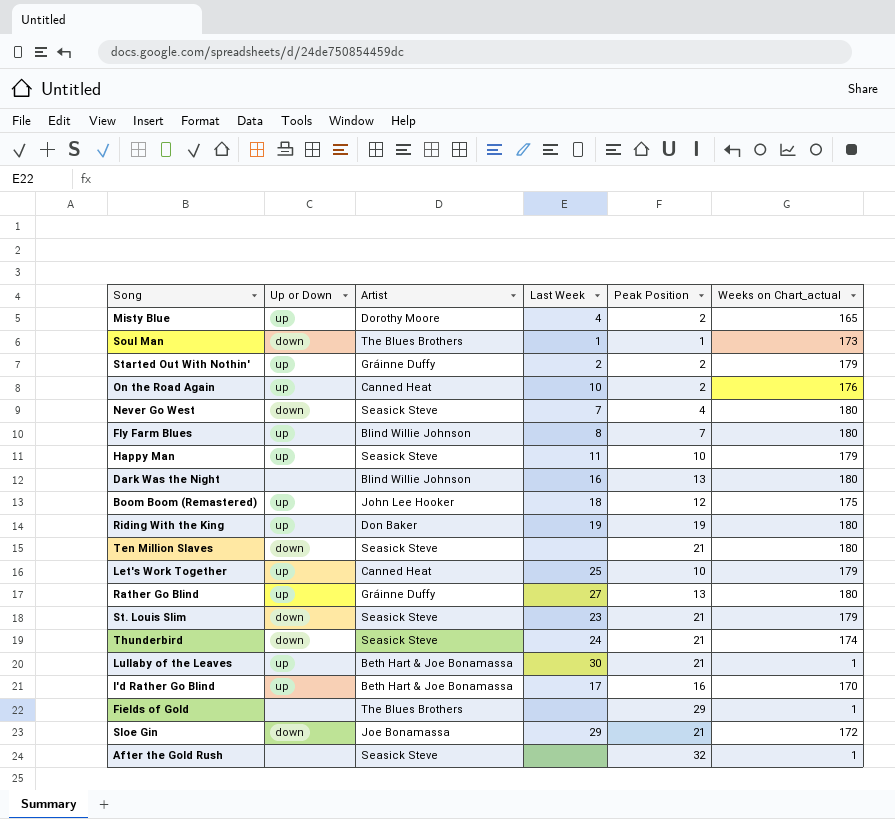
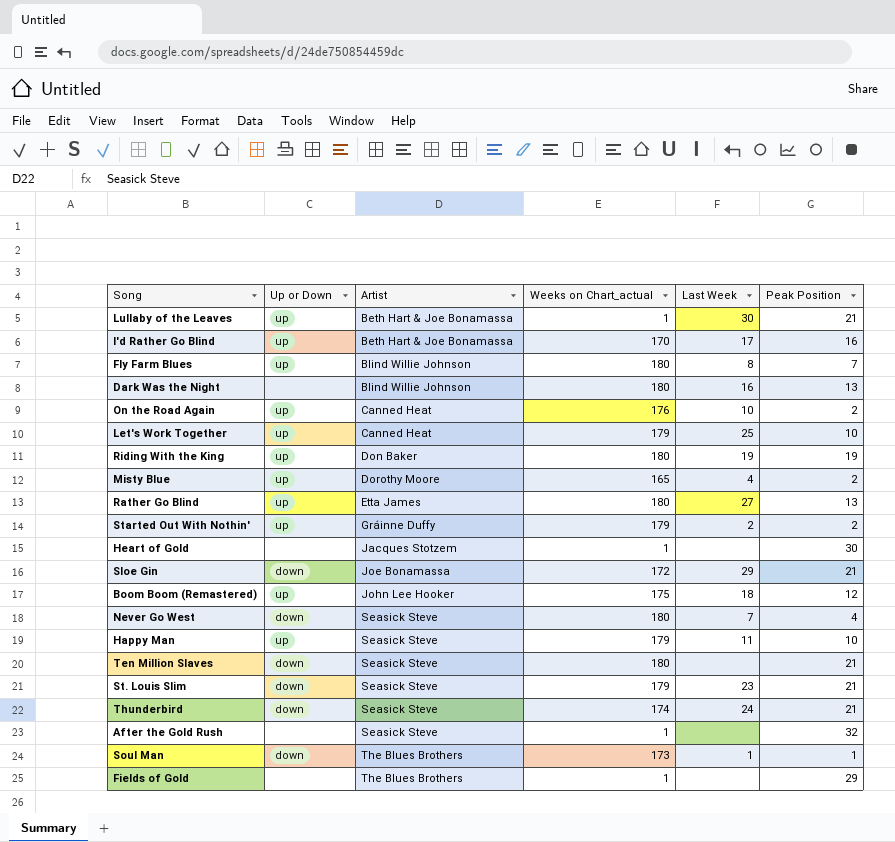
row order: none -> Artist ascending
column Weeks on Chart_actual | position: 6 -> 4
Rather Go Blind | Artist: Gráinne Duffy -> Etta James
row Heart of Gold: none -> none | Jacques Stotzem | 1 | none | 30

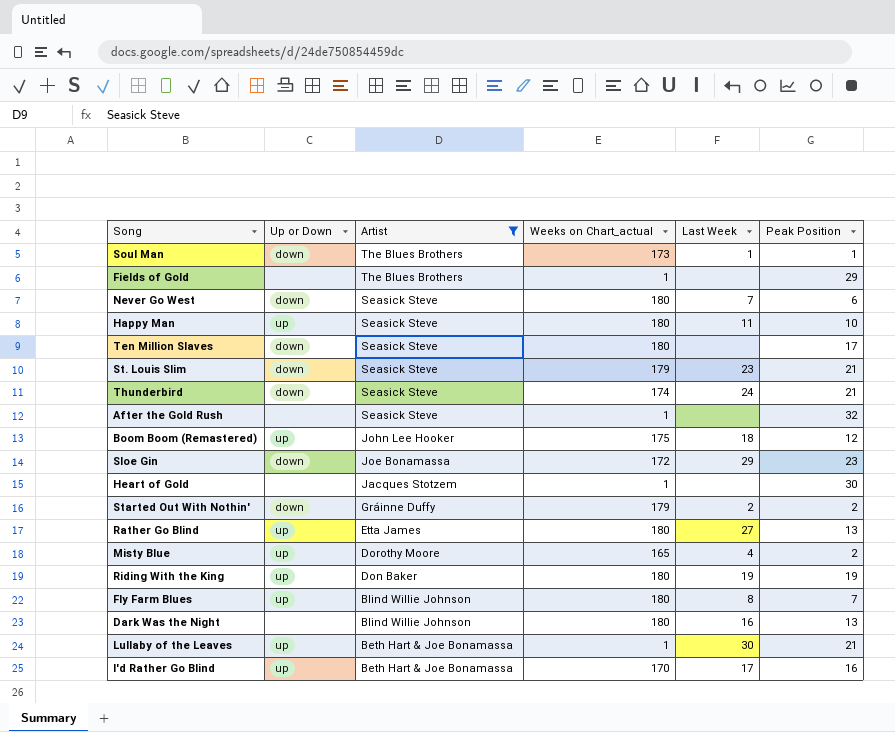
filter: none -> Artist != Canned Heat
row order: Artist ascending -> Artist descending
Never Go West | Peak Position: 4 -> 6
Happy Man | Weeks on Chart_actual: 179 -> 180
Ten Million Slaves | Peak Position: 21 -> 17
Sloe Gin | Peak Position: 21 -> 23
Started Out With Nothin' | Up or Down: up -> down

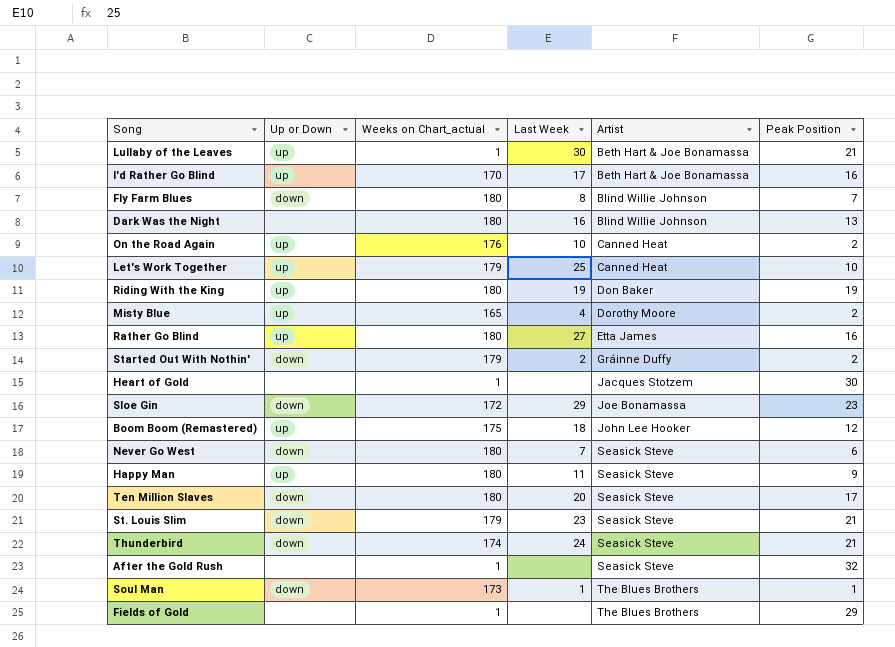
filter: Artist != Canned Heat -> none
row order: Artist descending -> Artist ascending
column Artist | position: 3 -> 5
Fly Farm Blues | Up or Down: up -> down
Rather Go Blind | Peak Position: 13 -> 16
Happy Man | Peak Position: 10 -> 9
Ten Million Slaves | Last Week: none -> 20

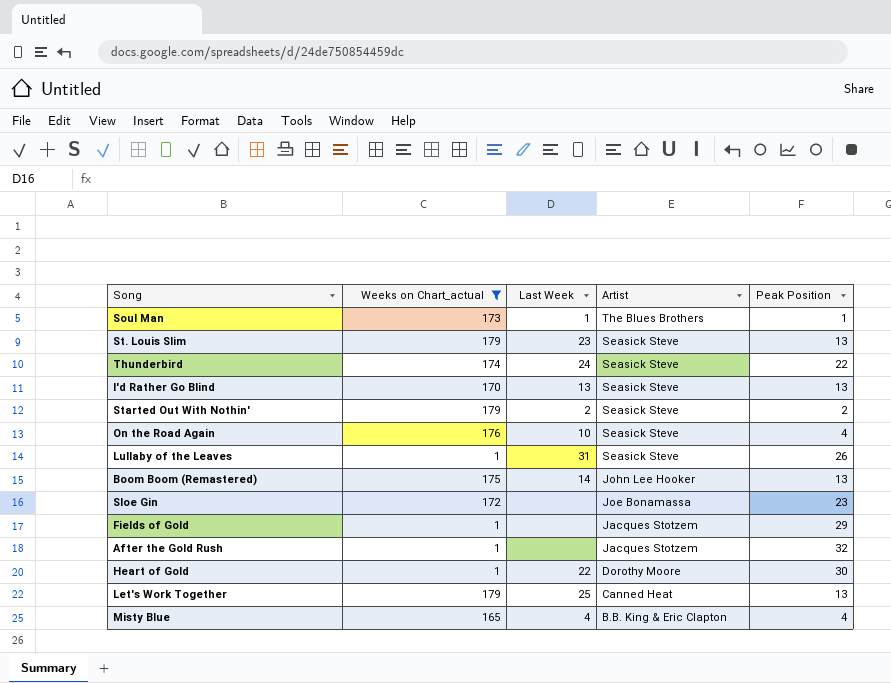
filter: none -> Weeks on Chart_actual != 180
row order: Artist ascending -> Artist descending
column Up or Down | position: 2 -> none
St. Louis Slim | Peak Position: 21 -> 13
Thunderbird | Peak Position: 21 -> 22
I'd Rather Go Blind | Last Week: 17 -> 13
I'd Rather Go Blind | Artist: Beth Hart & Joe Bonamassa -> Seasick Steve
I'd Rather Go Blind | Peak Position: 16 -> 13
Started Out With Nothin' | Artist: Gráinne Duffy -> Seasick Steve
On the Road Again | Artist: Canned Heat -> Seasick Steve
On the Road Again | Peak Position: 2 -> 4
Lullaby of the Leaves | Last Week: 30 -> 31
Lullaby of the Leaves | Artist: Beth Hart & Joe Bonamassa -> Seasick Steve
Lullaby of the Leaves | Peak Position: 21 -> 26
Boom Boom (Remastered) | Last Week: 18 -> 14
Boom Boom (Remastered) | Peak Position: 12 -> 13
Sloe Gin | Last Week: 29 -> none
Fields of Gold | Artist: The Blues Brothers -> Jacques Stotzem
After the Gold Rush | Artist: Seasick Steve -> Jacques Stotzem
Heart of Gold | Last Week: none -> 22
Heart of Gold | Artist: Jacques Stotzem -> Dorothy Moore
Let's Work Together | Peak Position: 10 -> 13
Misty Blue | Artist: Dorothy Moore -> B.B. King & Eric Clapton
Misty Blue | Peak Position: 2 -> 4

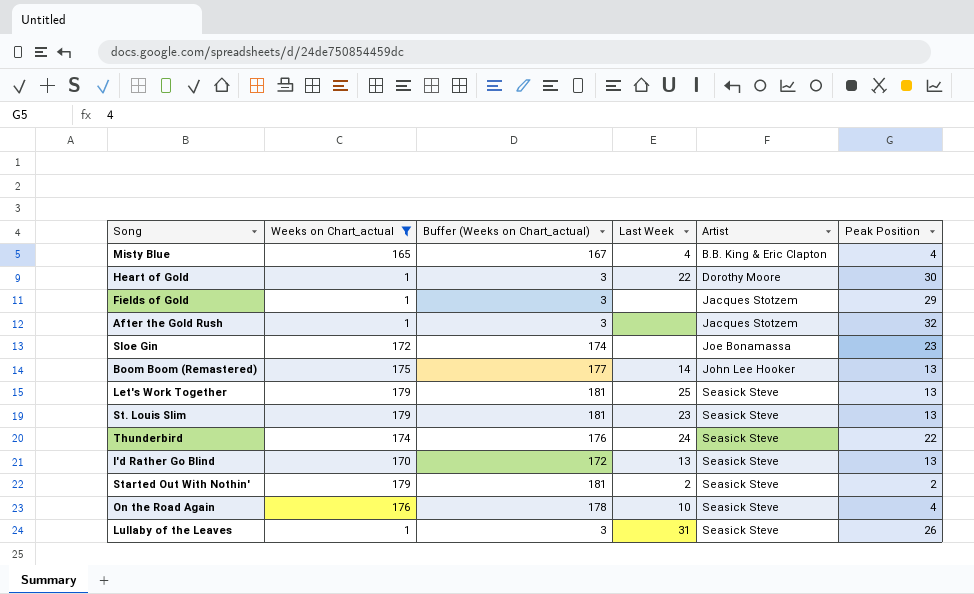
row order: Artist descending -> Artist ascending
column Buffer (Weeks on Chart_actual) | formula: none -> [Weeks on Chart_actual] + 2
row Soul Man: 173 | 1 | The Blues Brothers | 1 -> none
Let's Work Together | Artist: Canned Heat -> Seasick Steve

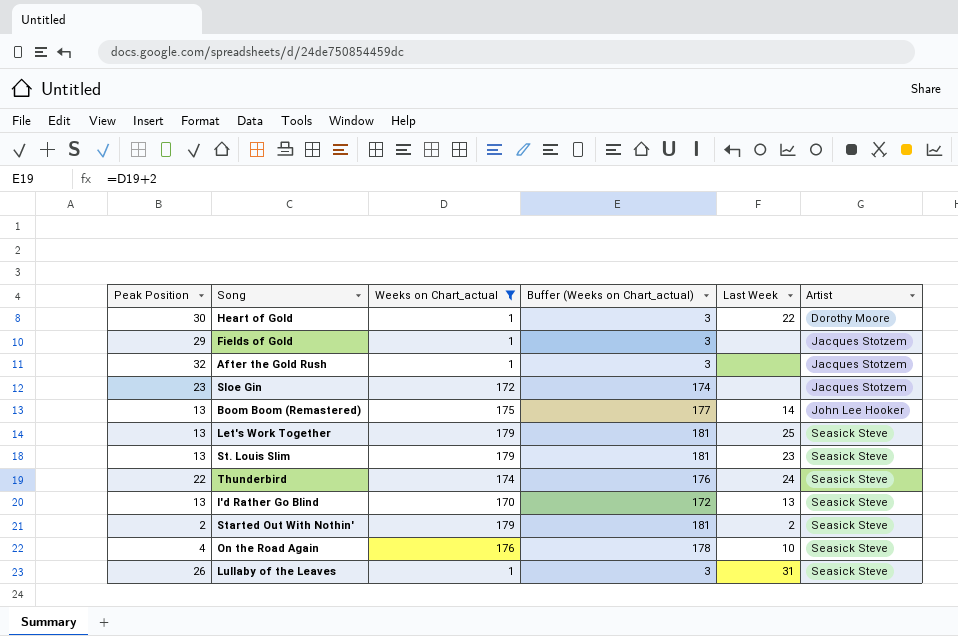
column Peak Position | position: 6 -> 1
row Misty Blue: 165 | 167 | 4 | B.B. King & Eric Clapton | 4 -> none
Sloe Gin | Artist: Joe Bonamassa -> Jacques Stotzem

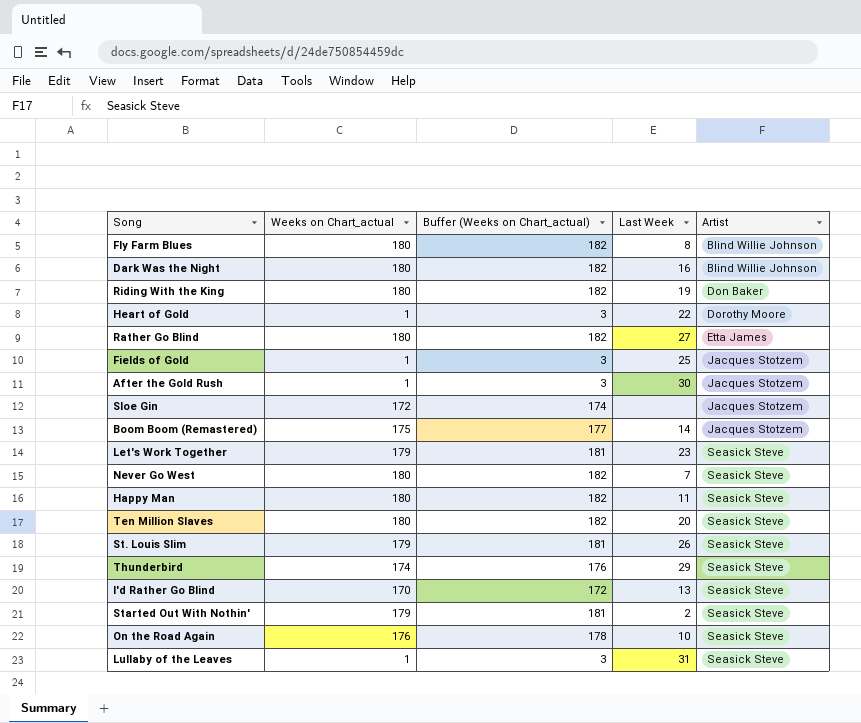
filter: Weeks on Chart_actual != 180 -> none
column Peak Position | position: 1 -> none
Fields of Gold | Last Week: none -> 25
After the Gold Rush | Last Week: none -> 30
Boom Boom (Remastered) | Artist: John Lee Hooker -> Jacques Stotzem
Let's Work Together | Last Week: 25 -> 23
St. Louis Slim | Last Week: 23 -> 26
Thunderbird | Last Week: 24 -> 29

